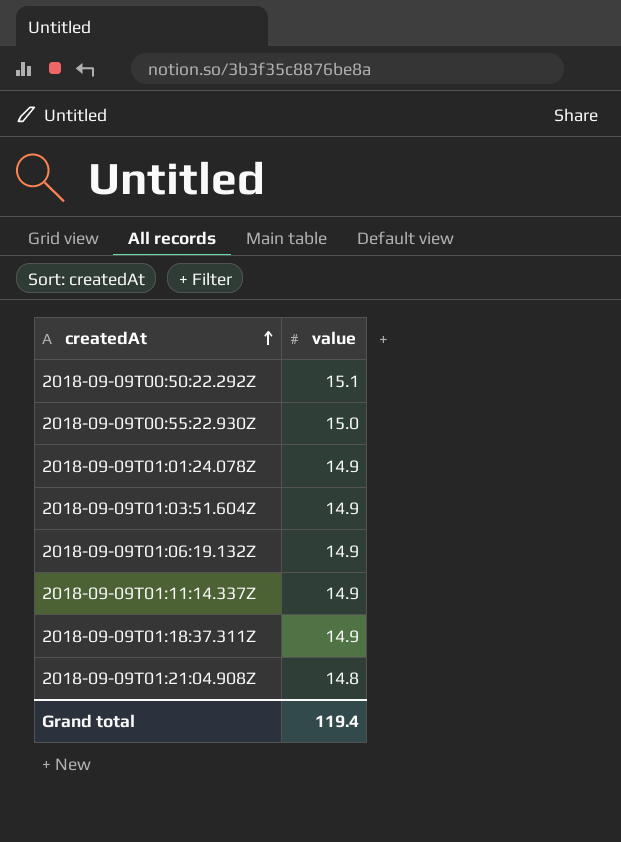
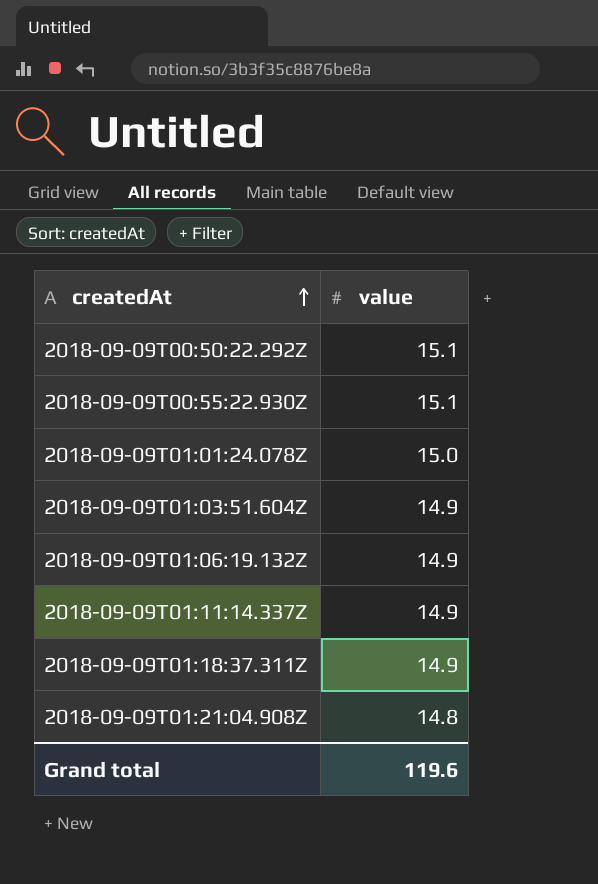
2018-09-09T00:55:22.930Z | value: 15.0 -> 15.1
2018-09-09T01:01:24.078Z | value: 14.9 -> 15.0
Grand total | value: 119.4 -> 119.6

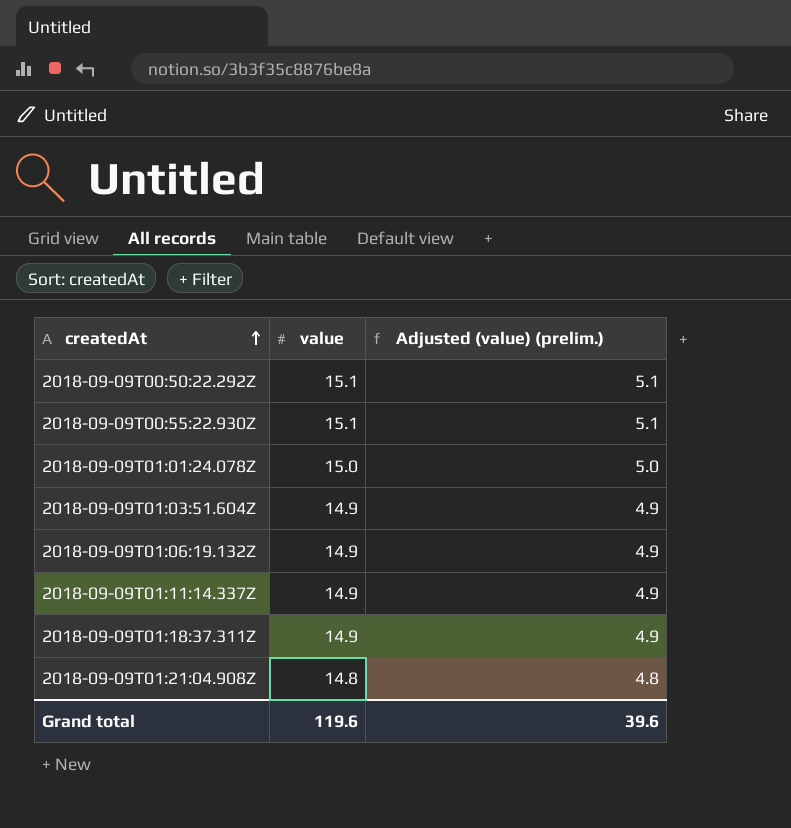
column Adjusted (value) (prelim.) | formula: none -> [value] - 10

